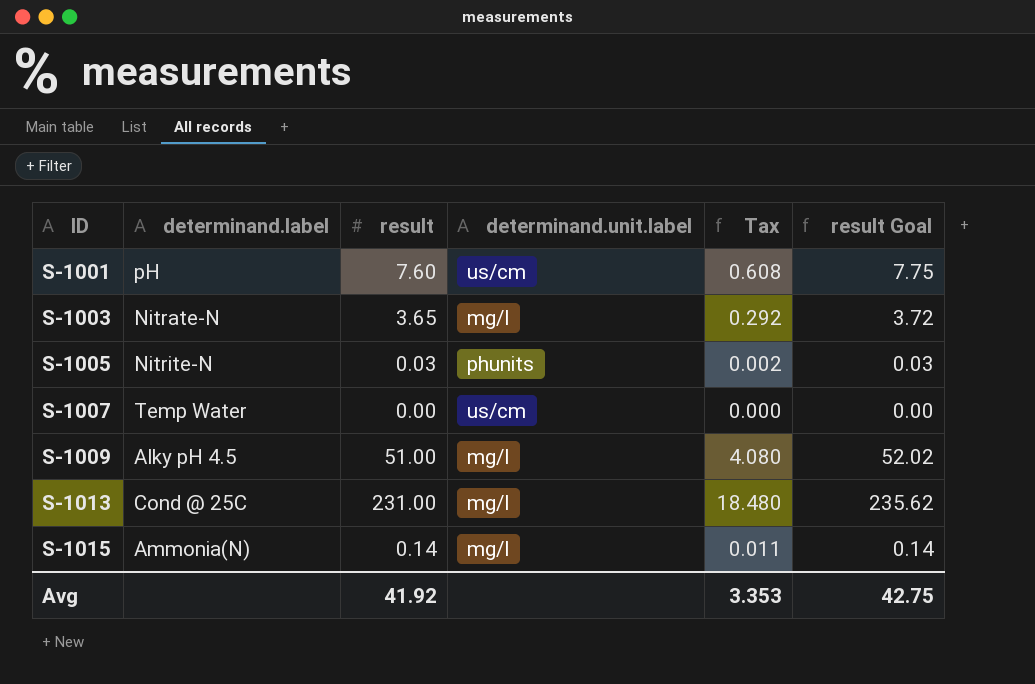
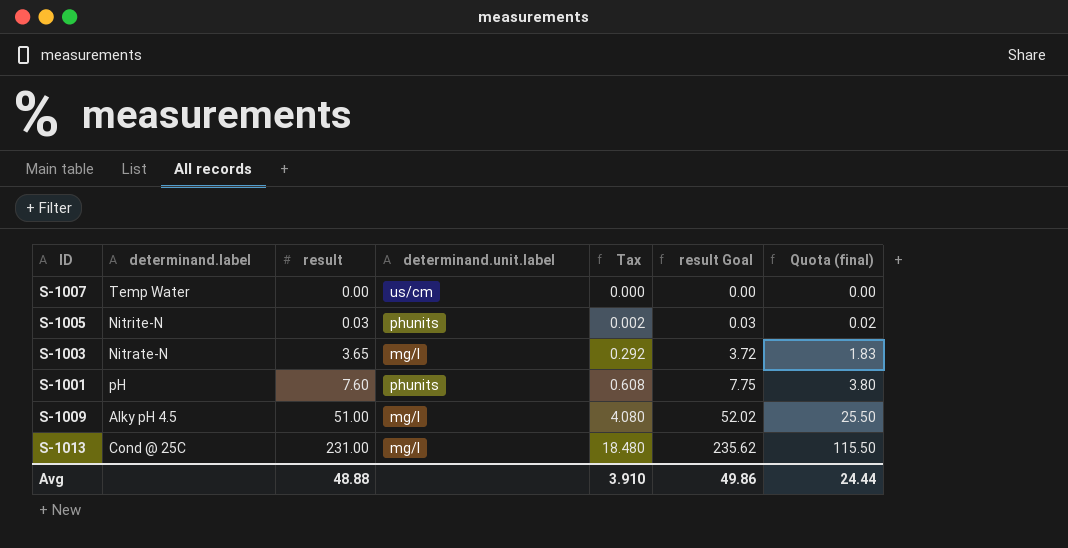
row order: ID ascending -> result ascending
column Quota (final) | formula: none -> [result] * 0.5
row S-1015: Ammonia(N) | 0.14 | mg/l | 0.011 | 0.14 -> none
S-1001 | determinand.unit.label: us/cm -> phunits
Avg | result: 41.92 -> 48.88
Avg | Tax: 3.353 -> 3.910
Avg | result Goal: 42.75 -> 49.86

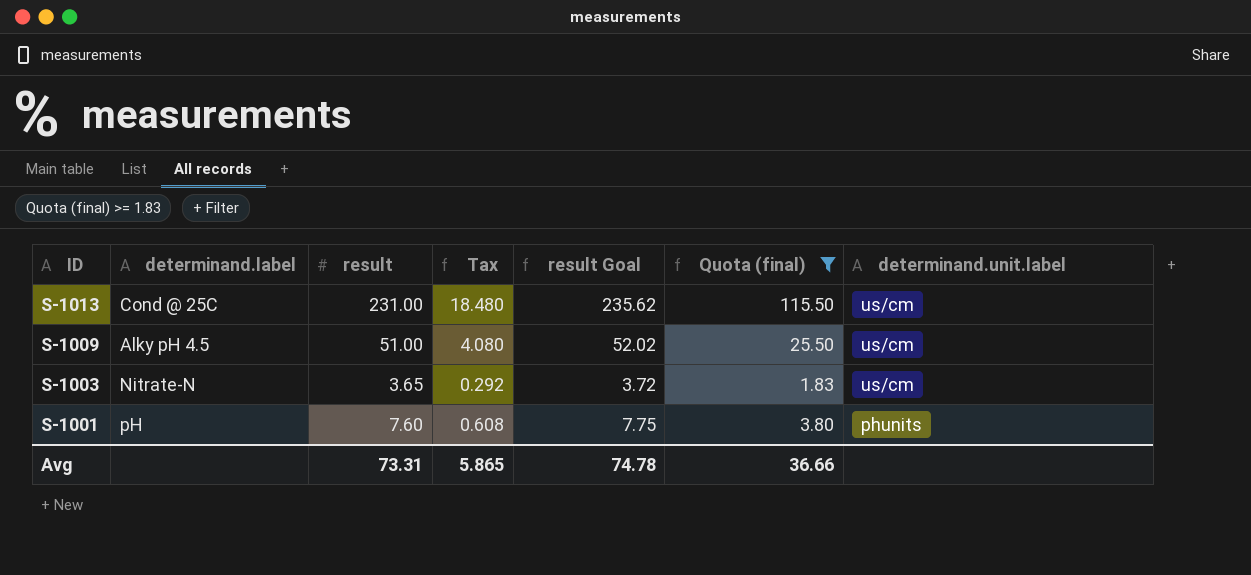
filter: none -> Quota (final) >= 1.83
row order: result ascending -> ID descending
column determinand.unit.label | position: 4 -> 7
S-1013 | determinand.unit.label: mg/l -> us/cm
S-1009 | determinand.unit.label: mg/l -> us/cm
S-1003 | determinand.unit.label: mg/l -> us/cm
Avg | result: 48.88 -> 73.31
Avg | Tax: 3.910 -> 5.865
Avg | result Goal: 49.86 -> 74.78
Avg | Quota (final): 24.44 -> 36.66

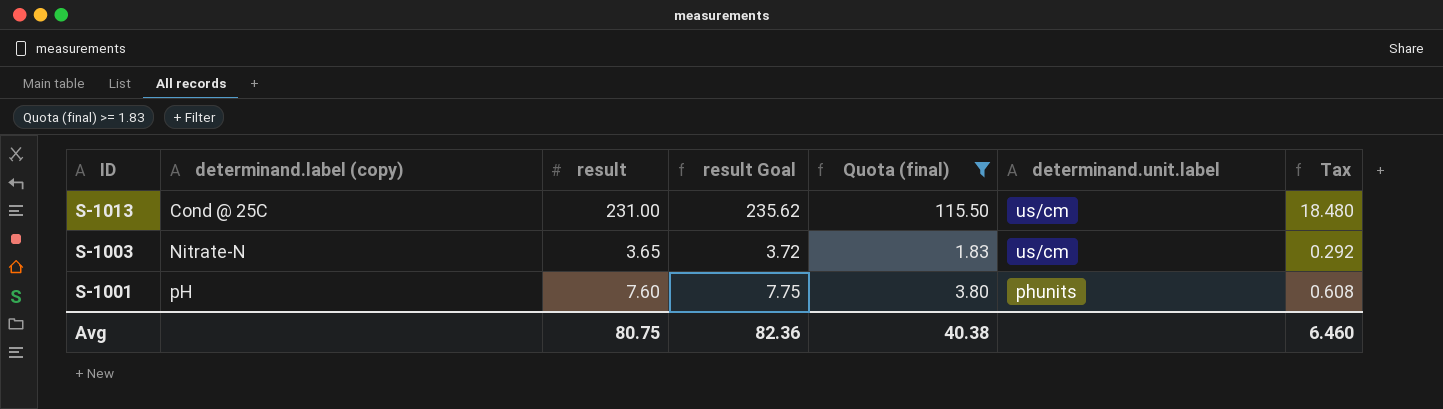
column name: determinand.label -> determinand.label (copy)
column Tax | position: 4 -> 7
row S-1009: Alky pH 4.5 | 51.00 | 4.080 | 52.02 | 25.50 | us/cm -> none
Avg | result: 73.31 -> 80.75
Avg | result Goal: 74.78 -> 82.36
Avg | Quota (final): 36.66 -> 40.38
Avg | Tax: 5.865 -> 6.460

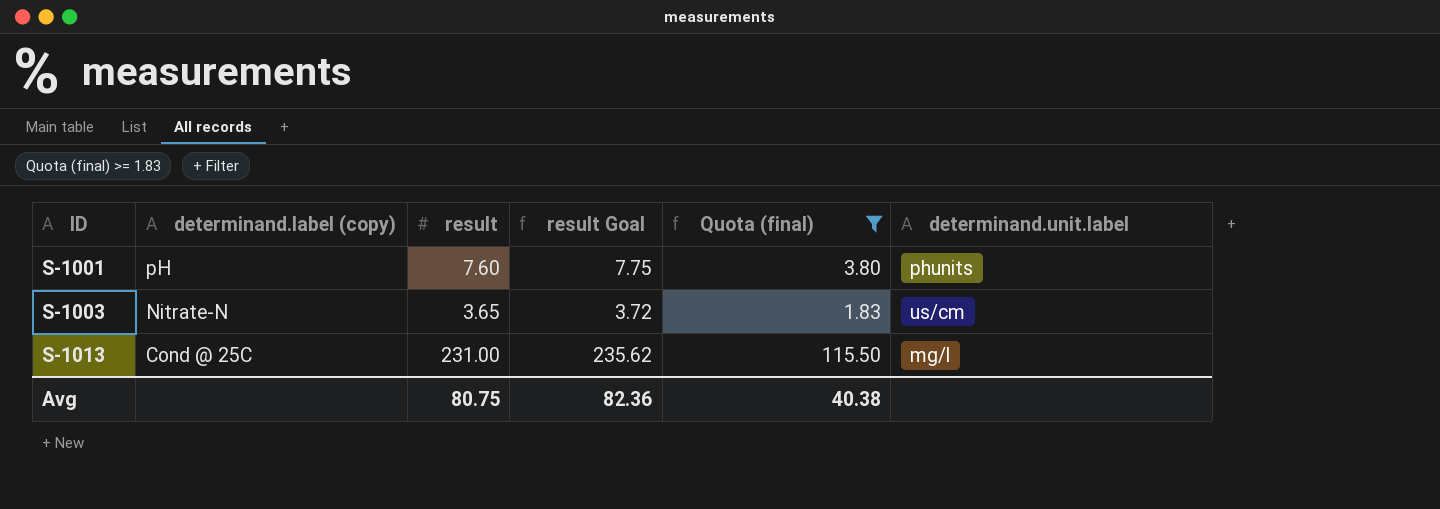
row order: ID descending -> ID ascending
column Tax | formula: [result] * 0.08 -> none
S-1013 | determinand.unit.label: us/cm -> mg/l

